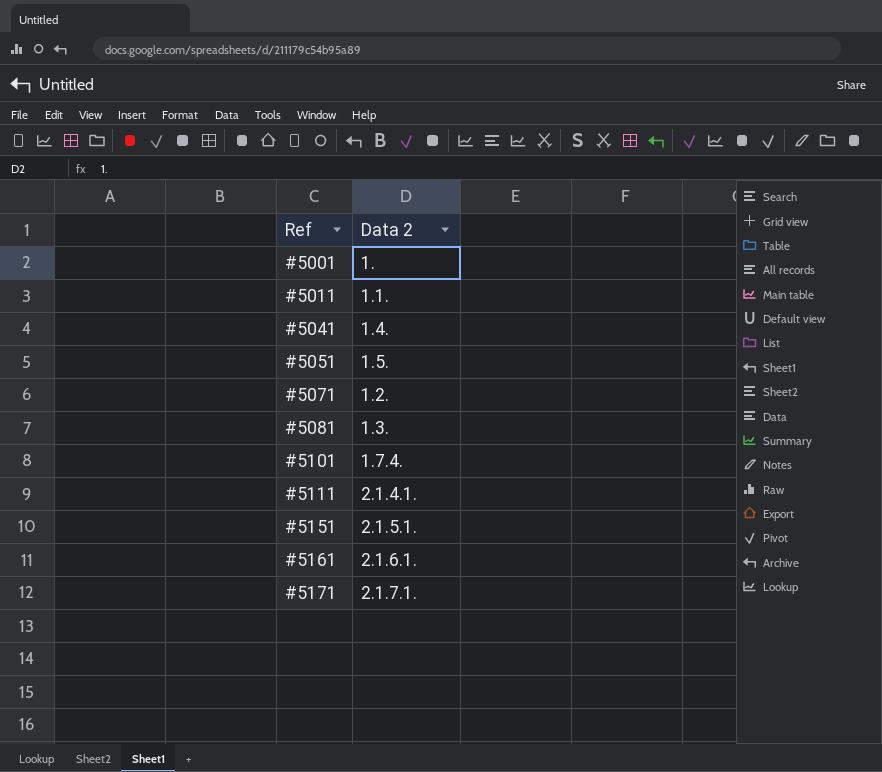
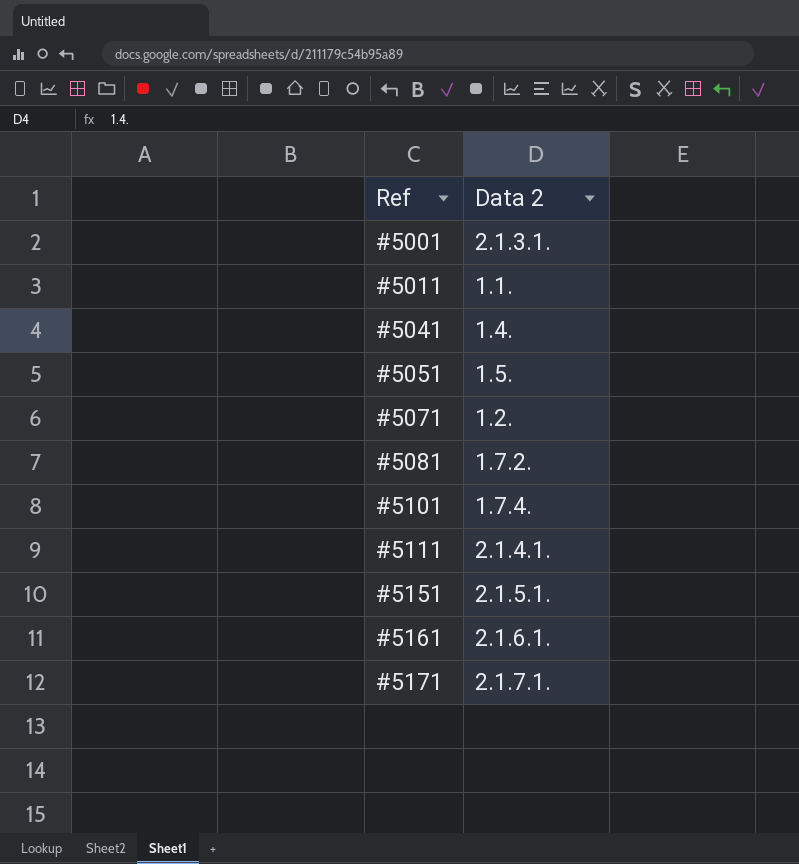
#5001 | Data 2: 1. -> 2.1.3.1.
#5081 | Data 2: 1.3. -> 1.7.2.

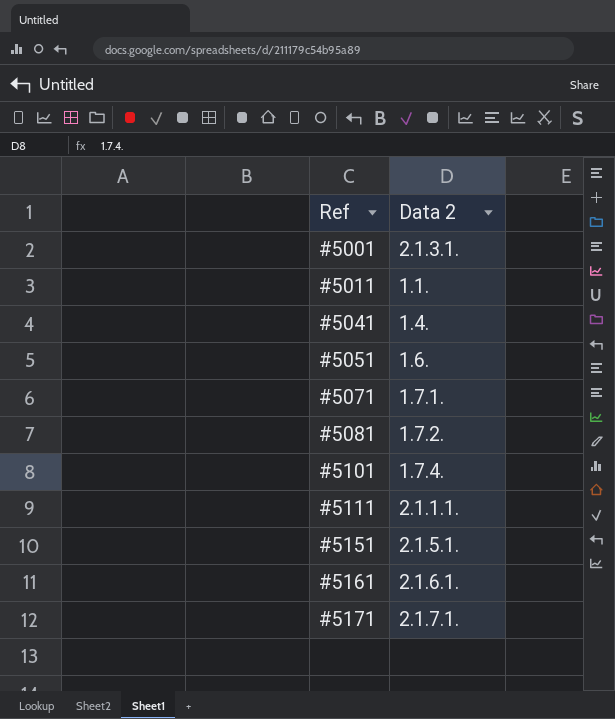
#5051 | Data 2: 1.5. -> 1.6.
#5071 | Data 2: 1.2. -> 1.7.1.
#5111 | Data 2: 2.1.4.1. -> 2.1.1.1.

